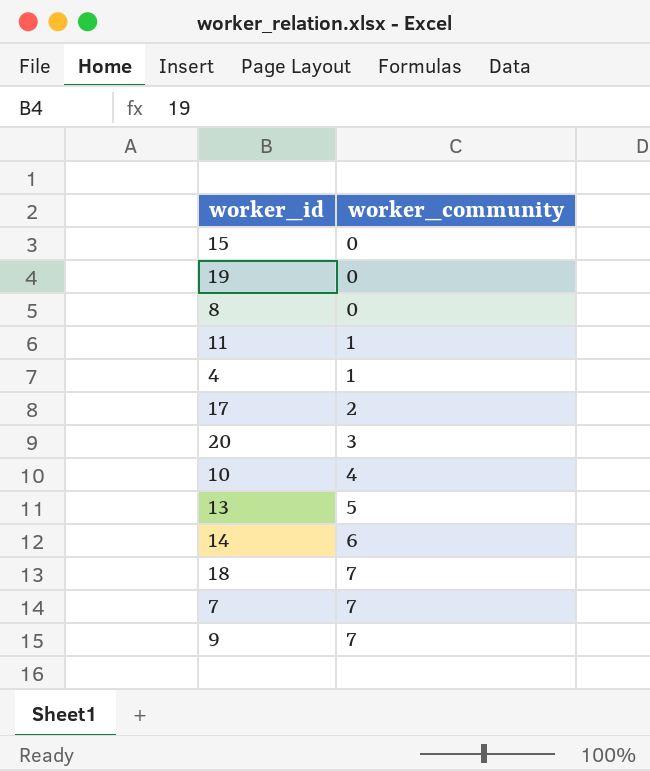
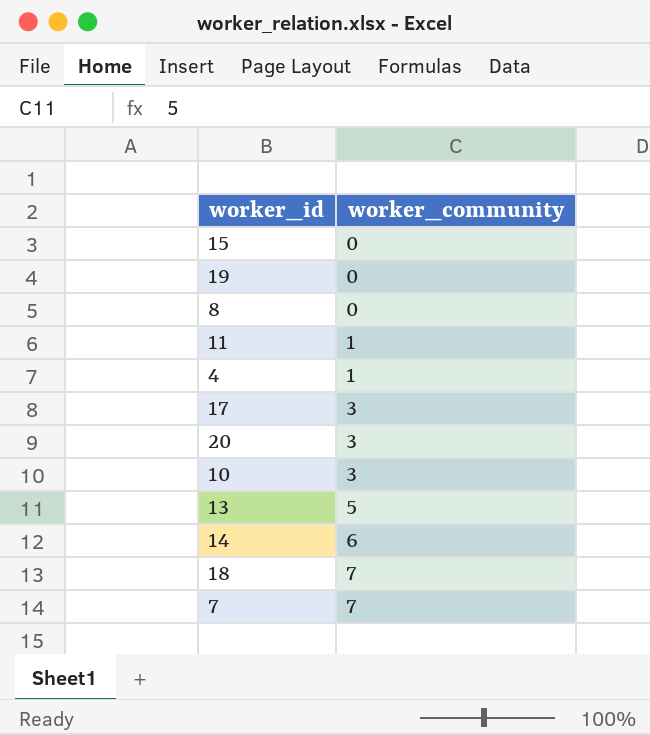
row 9: 7 -> none
17 | worker_community: 2 -> 3
10 | worker_community: 4 -> 3

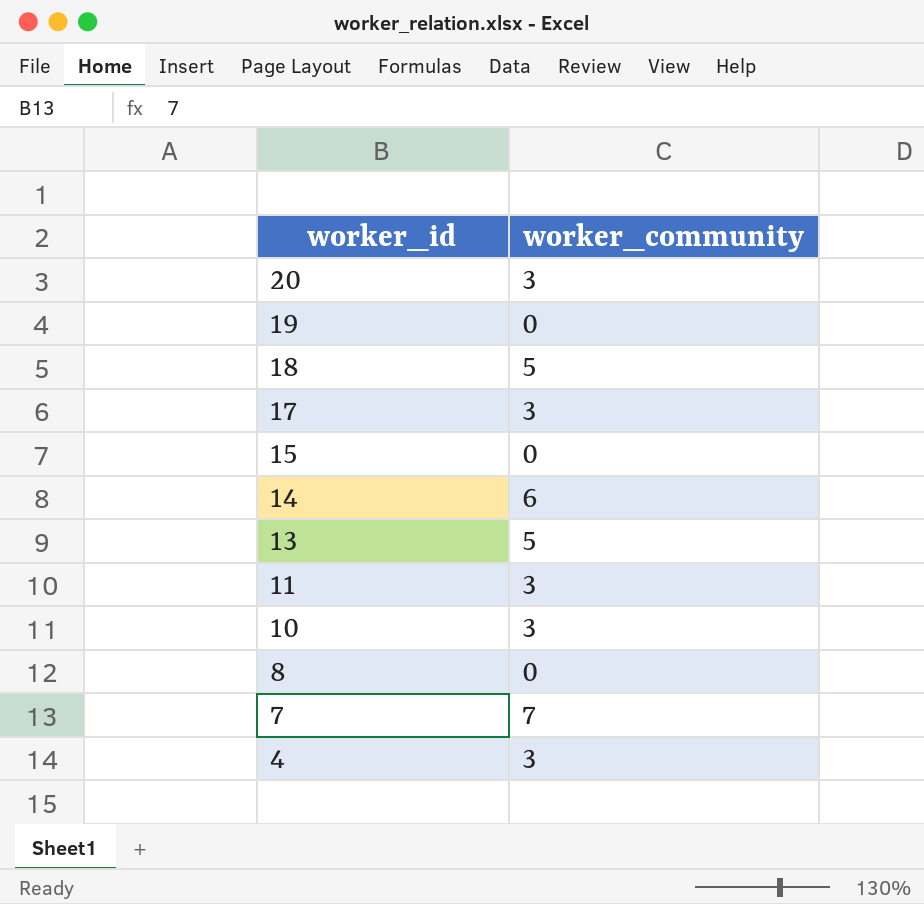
row order: worker_community ascending -> worker_id descending
18 | worker_community: 7 -> 5
11 | worker_community: 1 -> 3
4 | worker_community: 1 -> 3

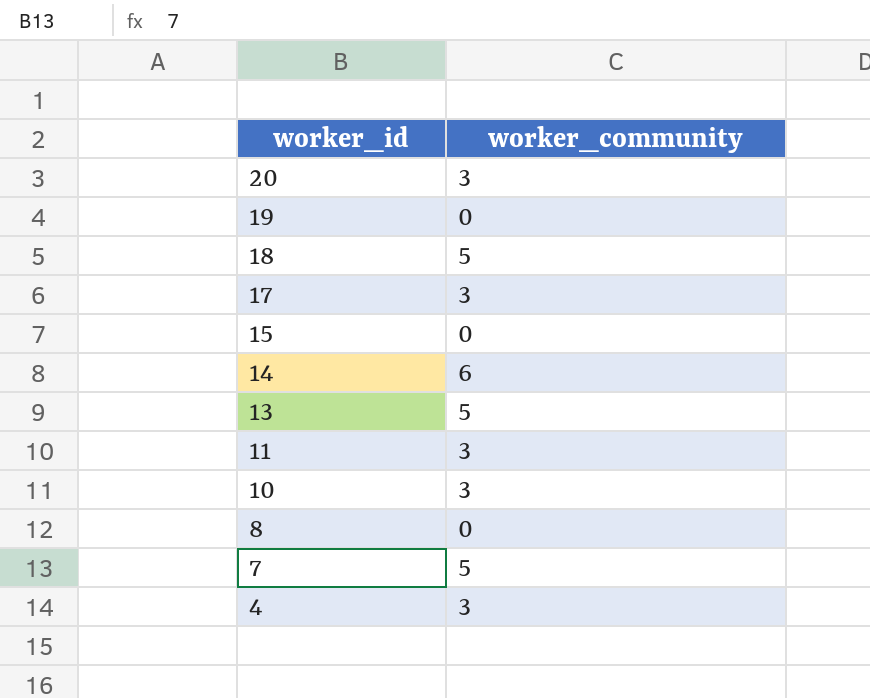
7 | worker_community: 7 -> 5

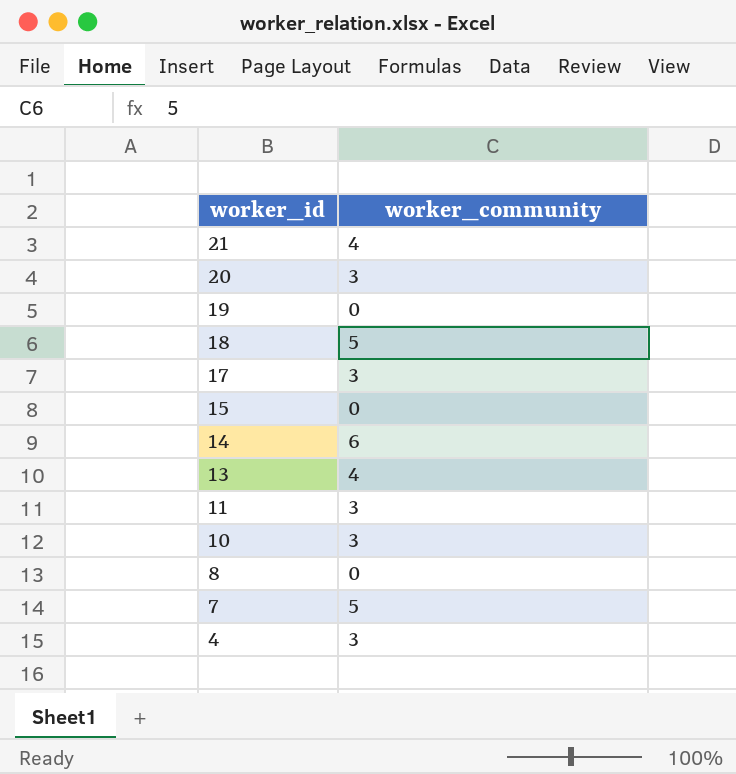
row 21: none -> 4
13 | worker_community: 5 -> 4

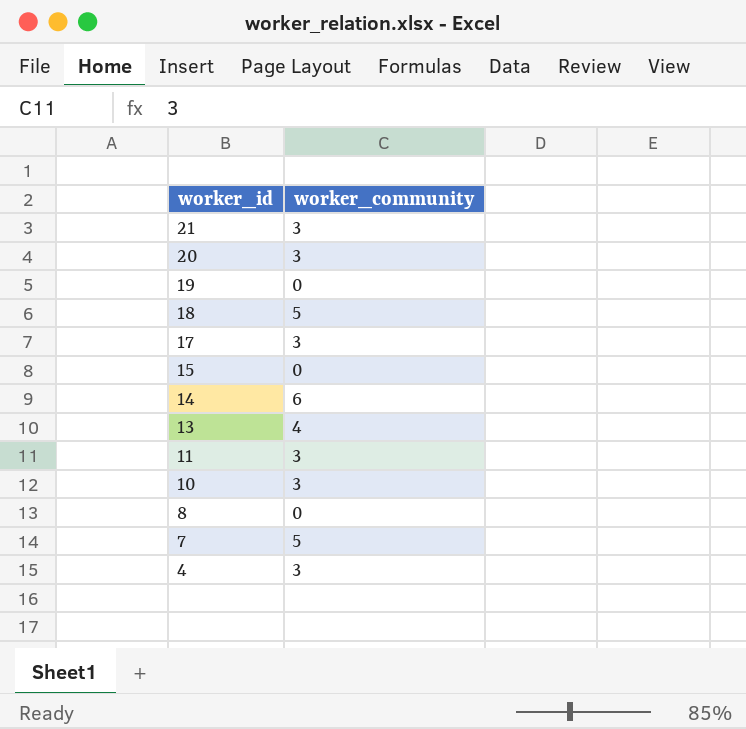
21 | worker_community: 4 -> 3

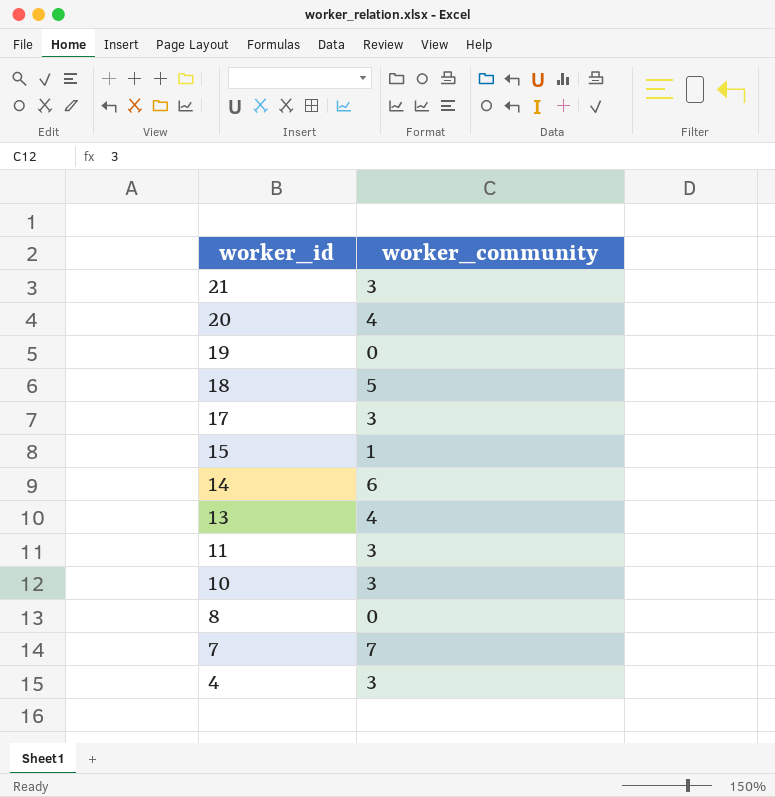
20 | worker_community: 3 -> 4
15 | worker_community: 0 -> 1
7 | worker_community: 5 -> 7

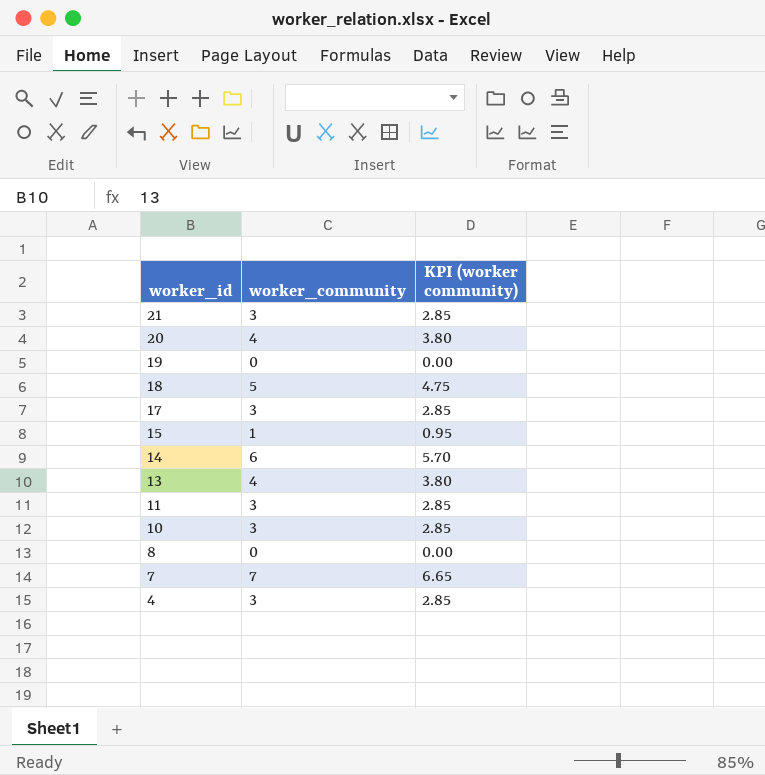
column KPI (worker community) | formula: none -> [worker_community] * 0.95

